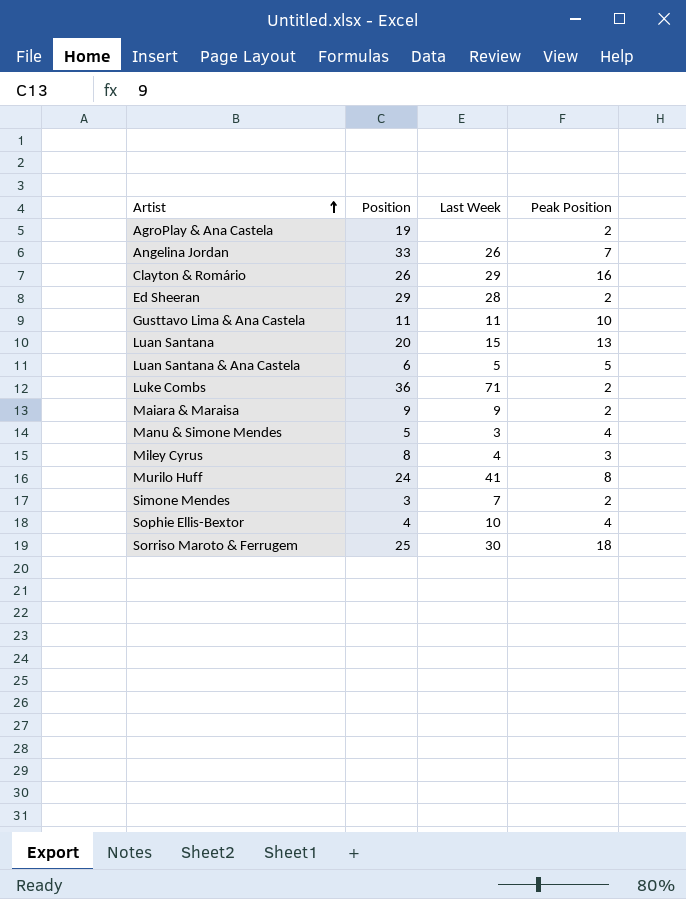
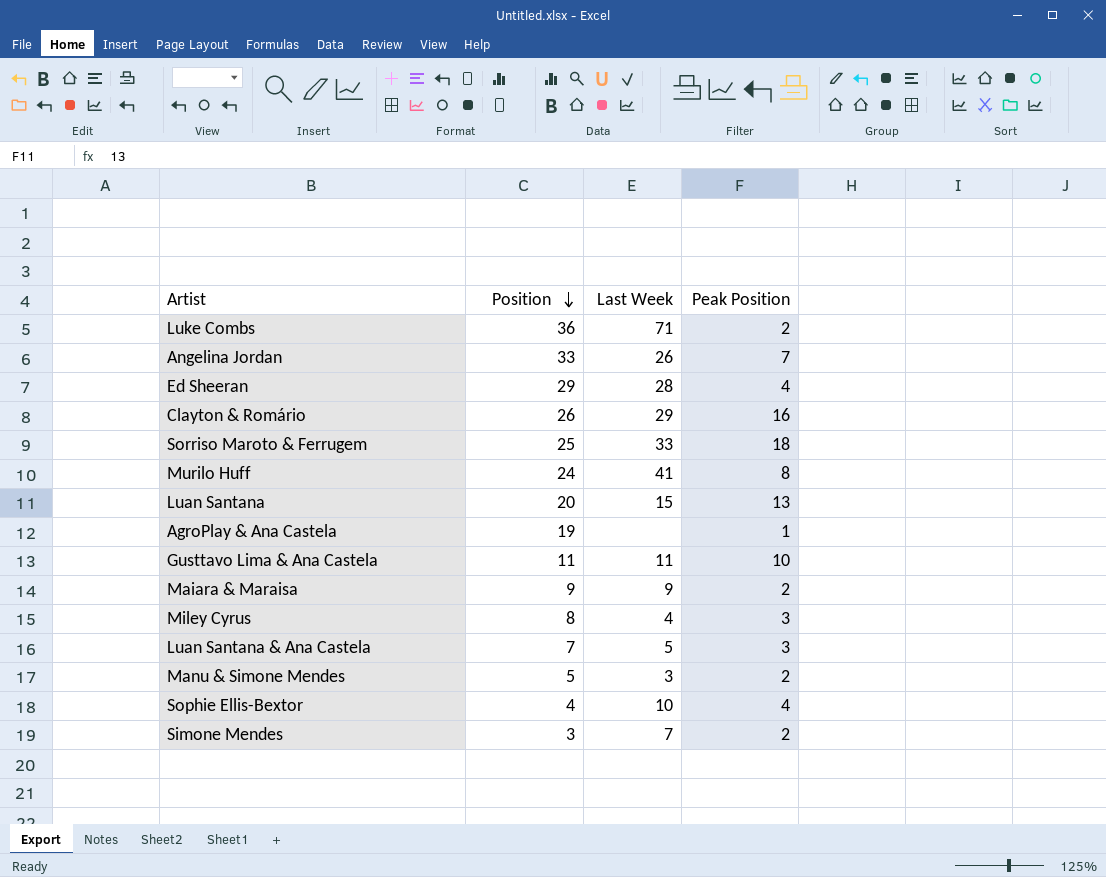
row order: Artist ascending -> Position descending
Ed Sheeran | Peak Position: 2 -> 4
Sorriso Maroto & Ferrugem | Last Week: 30 -> 33
AgroPlay & Ana Castela | Peak Position: 2 -> 1
Luan Santana & Ana Castela | Position: 6 -> 7
Luan Santana & Ana Castela | Peak Position: 5 -> 3
Manu & Simone Mendes | Peak Position: 4 -> 2

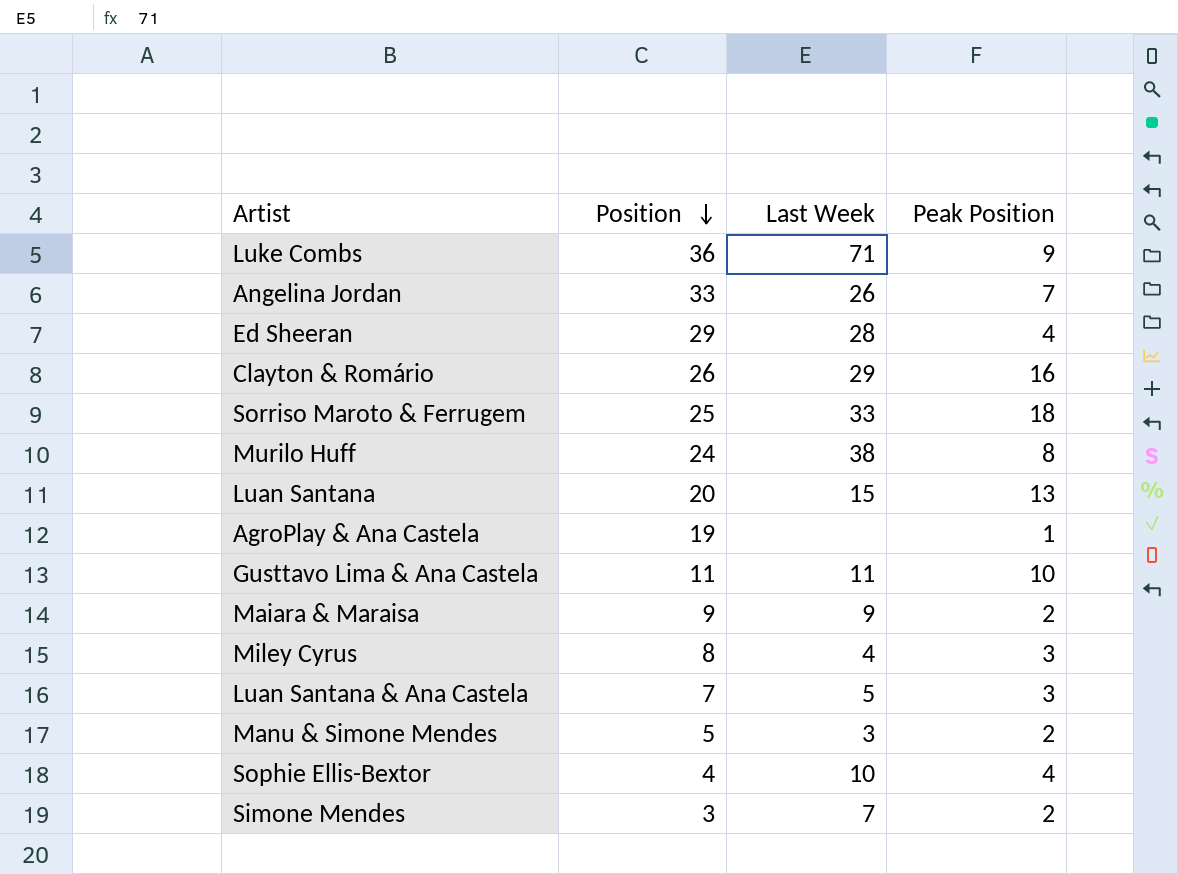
Luke Combs | Peak Position: 2 -> 9
Murilo Huff | Last Week: 41 -> 38

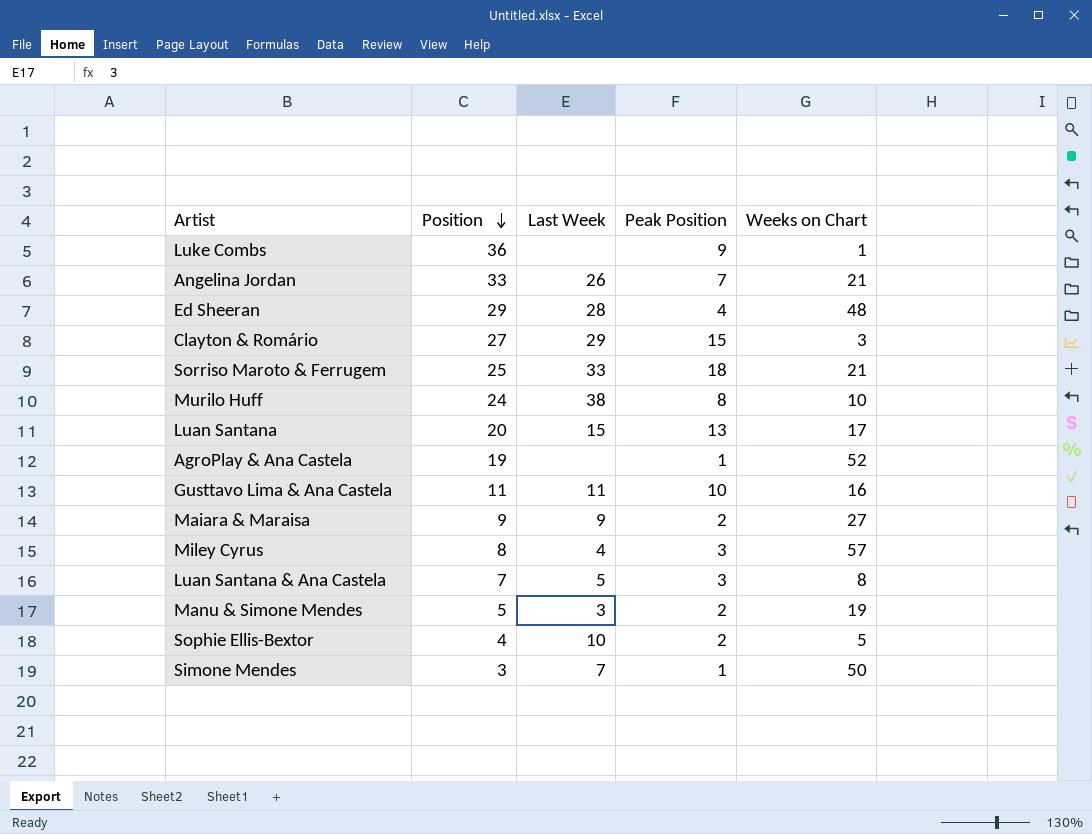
column Weeks on Chart | position: none -> 5
Luke Combs | Last Week: 71 -> none
Clayton & Romário | Position: 26 -> 27
Clayton & Romário | Peak Position: 16 -> 15
Sophie Ellis-Bextor | Peak Position: 4 -> 2
Simone Mendes | Peak Position: 2 -> 1

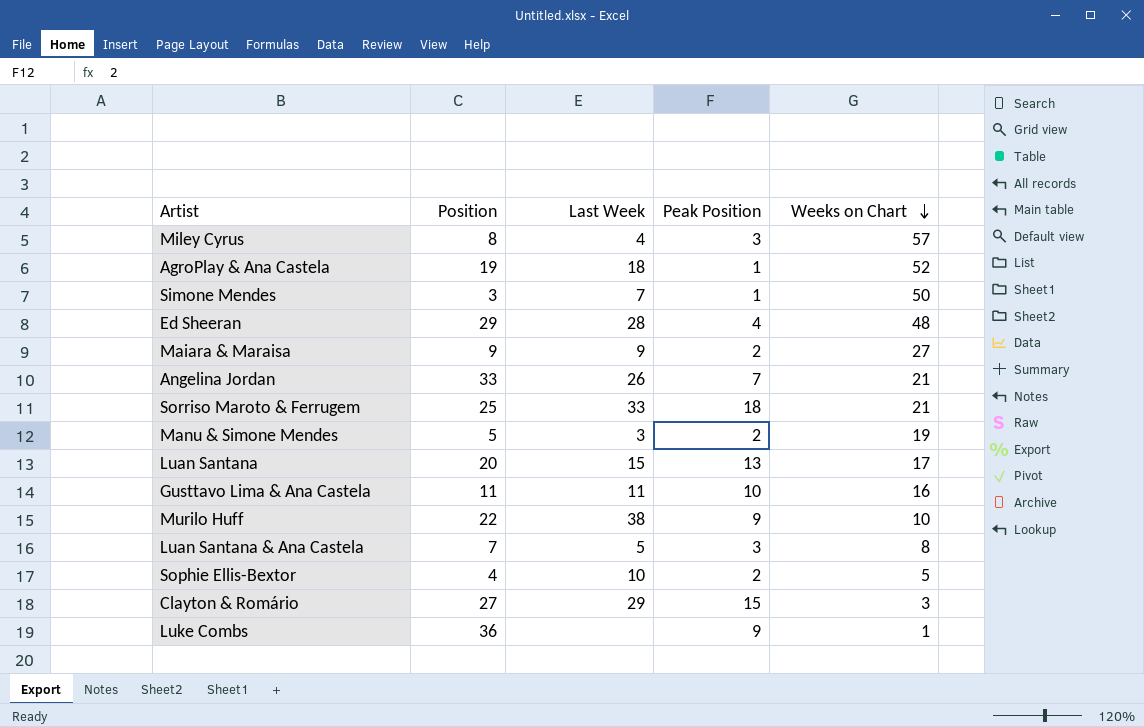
row order: Position descending -> Weeks on Chart descending
AgroPlay & Ana Castela | Last Week: none -> 18
Murilo Huff | Position: 24 -> 22
Murilo Huff | Peak Position: 8 -> 9

